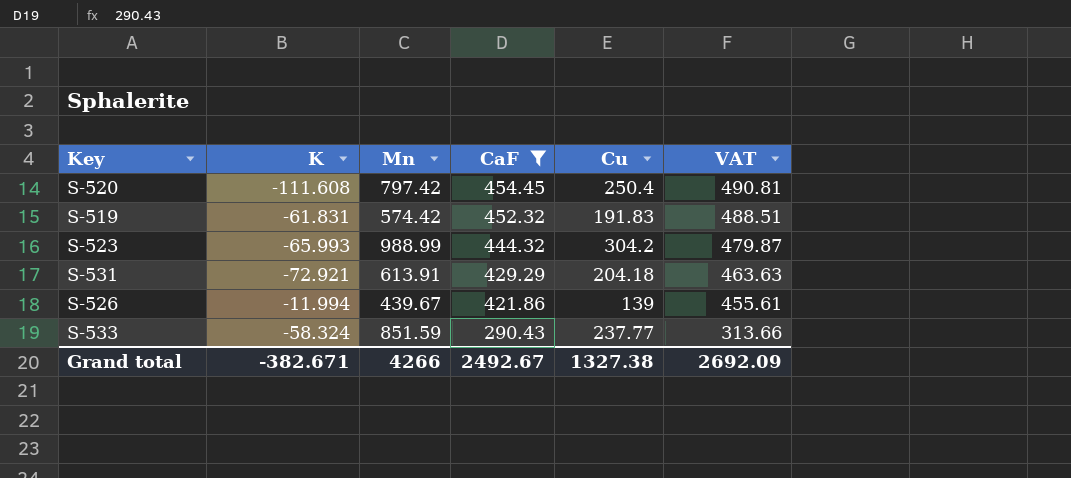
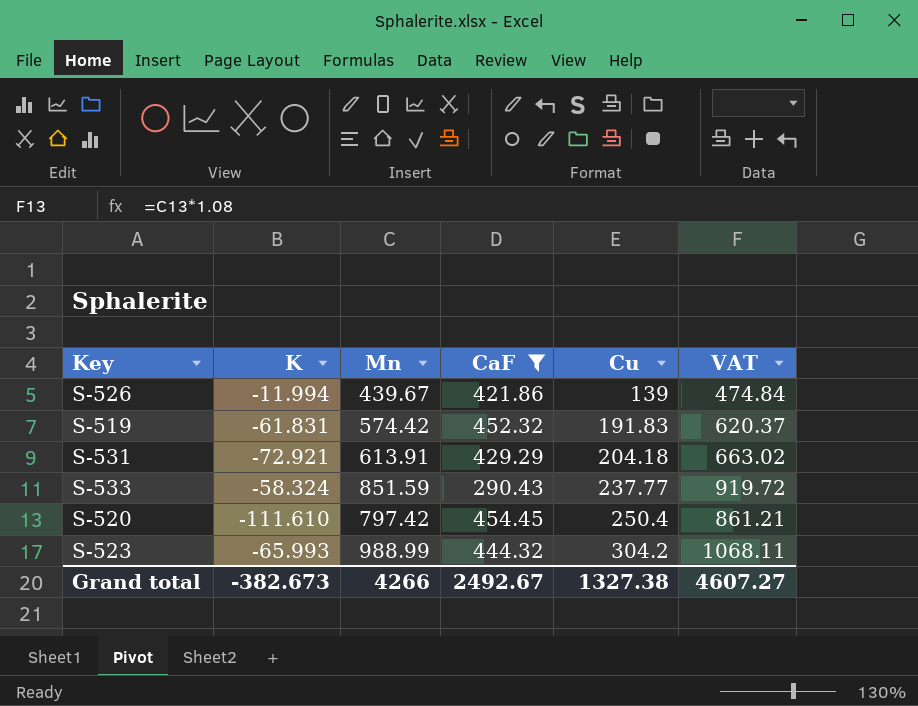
row order: CaF descending -> Cu ascending
column VAT | formula: [CaF] * 1.08 -> [Mn] * 1.08
S-520 | K: -111.608 -> -111.610
Grand total | K: -382.671 -> -382.673
Grand total | VAT: 2692.09 -> 4607.27

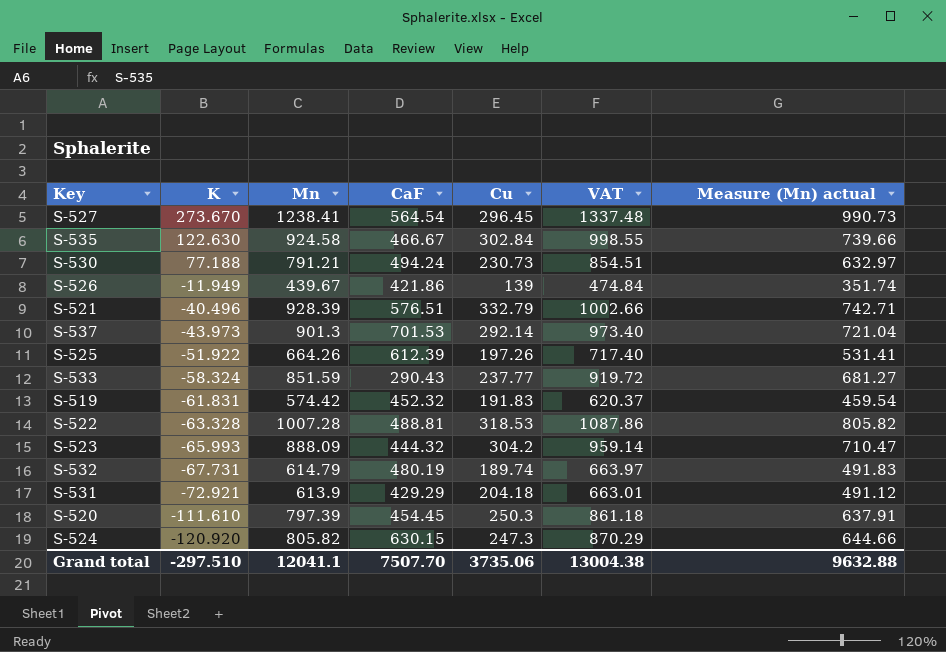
filter: CaF <= 454.45 -> none
row order: Cu ascending -> K descending
column Measure (Mn) actual | formula: none -> [Mn] * 0.8
S-526 | K: -11.994 -> -11.949
S-523 | Mn: 988.99 -> 888.09
S-523 | VAT: 1068.11 -> 959.14
S-531 | Mn: 613.91 -> 613.9
S-531 | VAT: 663.02 -> 663.01
S-520 | Mn: 797.42 -> 797.39
S-520 | Cu: 250.4 -> 250.3
S-520 | VAT: 861.21 -> 861.18
Grand total | K: -382.673 -> -297.510
Grand total | Mn: 4266 -> 12041.1
Grand total | CaF: 2492.67 -> 7507.70
Grand total | Cu: 1327.38 -> 3735.06
Grand total | VAT: 4607.27 -> 13004.38

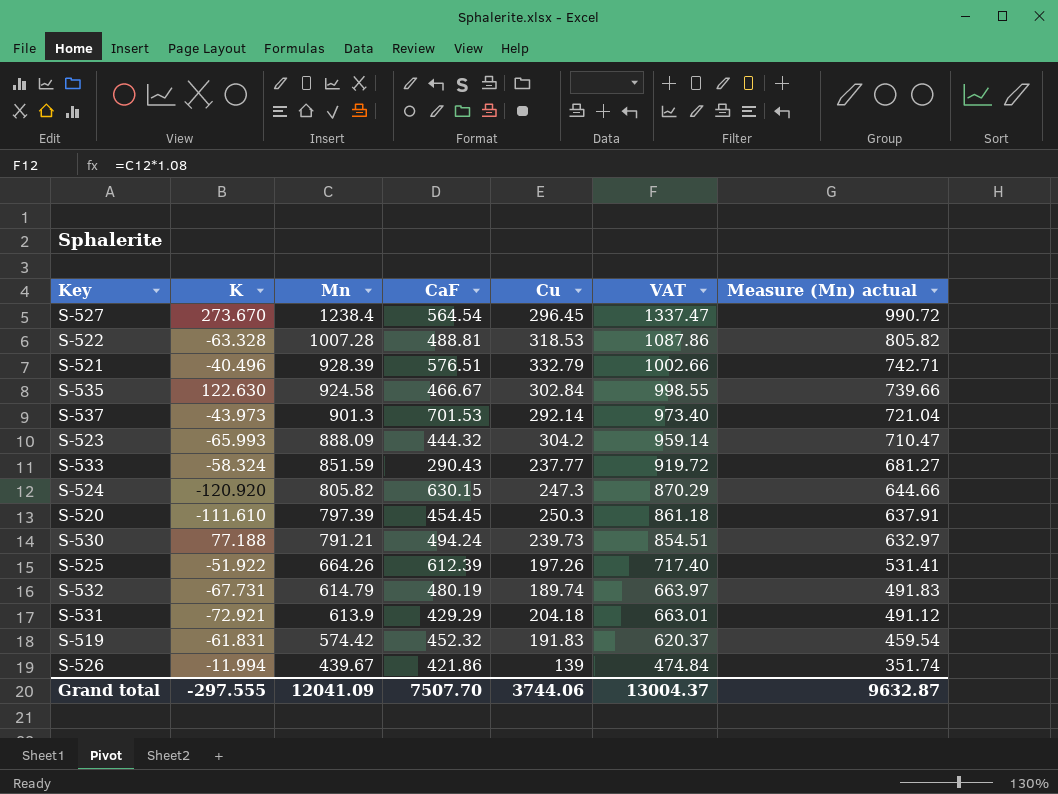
row order: K descending -> Mn descending
S-527 | Mn: 1238.41 -> 1238.4
S-527 | VAT: 1337.48 -> 1337.47
S-527 | Measure (Mn) actual: 990.73 -> 990.72
S-530 | Cu: 230.73 -> 239.73
S-526 | K: -11.949 -> -11.994
Grand total | K: -297.510 -> -297.555
Grand total | Mn: 12041.1 -> 12041.09
Grand total | Cu: 3735.06 -> 3744.06
Grand total | VAT: 13004.38 -> 13004.37
Grand total | Measure (Mn) actual: 9632.88 -> 9632.87

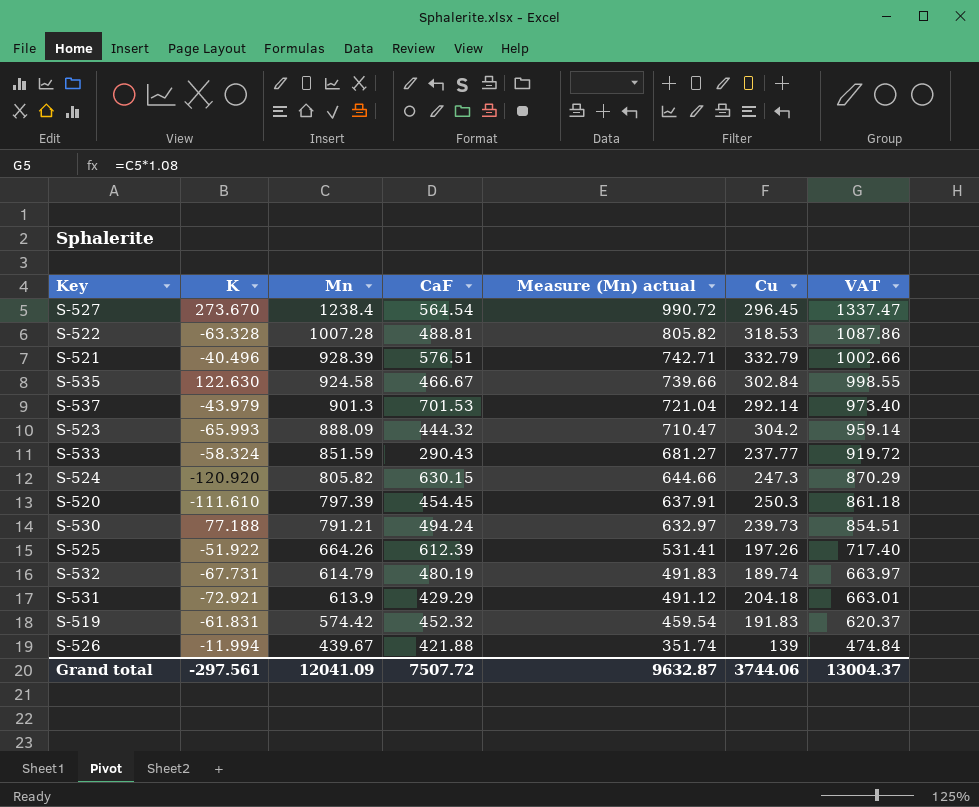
column Measure (Mn) actual | position: 7 -> 5
S-537 | K: -43.973 -> -43.979
S-526 | CaF: 421.86 -> 421.88
Grand total | K: -297.555 -> -297.561
Grand total | CaF: 7507.70 -> 7507.72

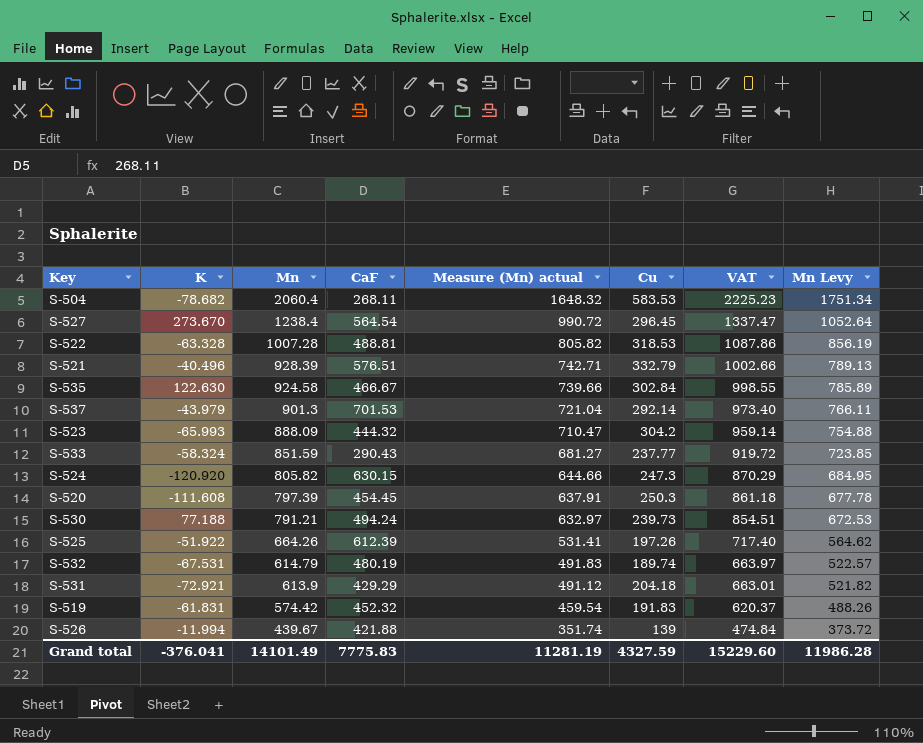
column Mn Levy | formula: none -> [Mn] * 0.85
row S-504: none -> -78.682 | 2060.4 | 268.11 | 1648.32 | 583.53 | 2225.23 | 1751.34
S-520 | K: -111.610 -> -111.608
S-532 | K: -67.731 -> -67.531
Grand total | K: -297.561 -> -376.041
Grand total | Mn: 12041.09 -> 14101.49
Grand total | CaF: 7507.72 -> 7775.83
Grand total | Measure (Mn) actual: 9632.87 -> 11281.19
Grand total | Cu: 3744.06 -> 4327.59
Grand total | VAT: 13004.37 -> 15229.60

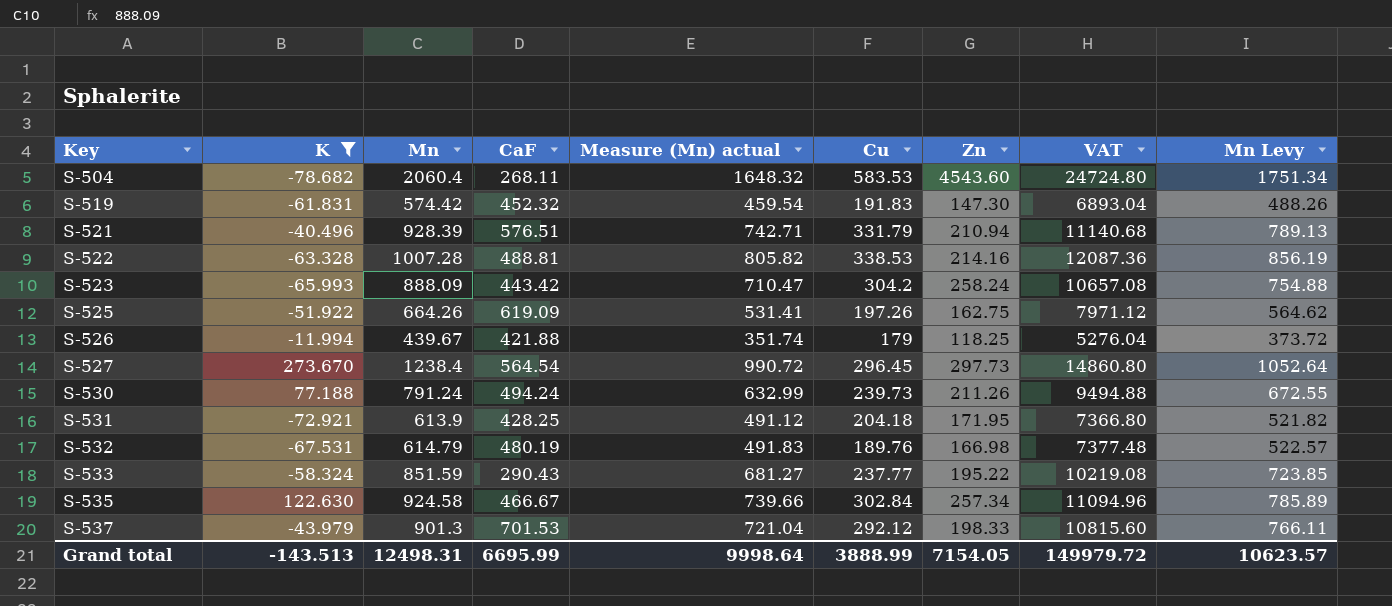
filter: none -> K >= -78.682
row order: Mn descending -> Key ascending
column Zn | position: none -> 7
column VAT | formula: [Mn] * 1.08 -> [Mn] * 12
S-521 | Cu: 332.79 -> 331.79
S-522 | Cu: 318.53 -> 338.53
S-523 | CaF: 444.32 -> 443.42
S-525 | CaF: 612.39 -> 619.09
S-526 | Cu: 139 -> 179
S-530 | Mn: 791.21 -> 791.24
S-530 | Measure (Mn) actual: 632.97 -> 632.99
S-530 | Mn Levy: 672.53 -> 672.55
S-531 | CaF: 429.29 -> 428.25
S-532 | Cu: 189.74 -> 189.76
S-537 | Cu: 292.14 -> 292.12
Grand total | K: -376.041 -> -143.513
Grand total | Mn: 14101.49 -> 12498.31
Grand total | CaF: 7775.83 -> 6695.99
Grand total | Measure (Mn) actual: 11281.19 -> 9998.64
Grand total | Cu: 4327.59 -> 3888.99
Grand total | VAT: 15229.60 -> 149979.72
Grand total | Mn Levy: 11986.28 -> 10623.57

